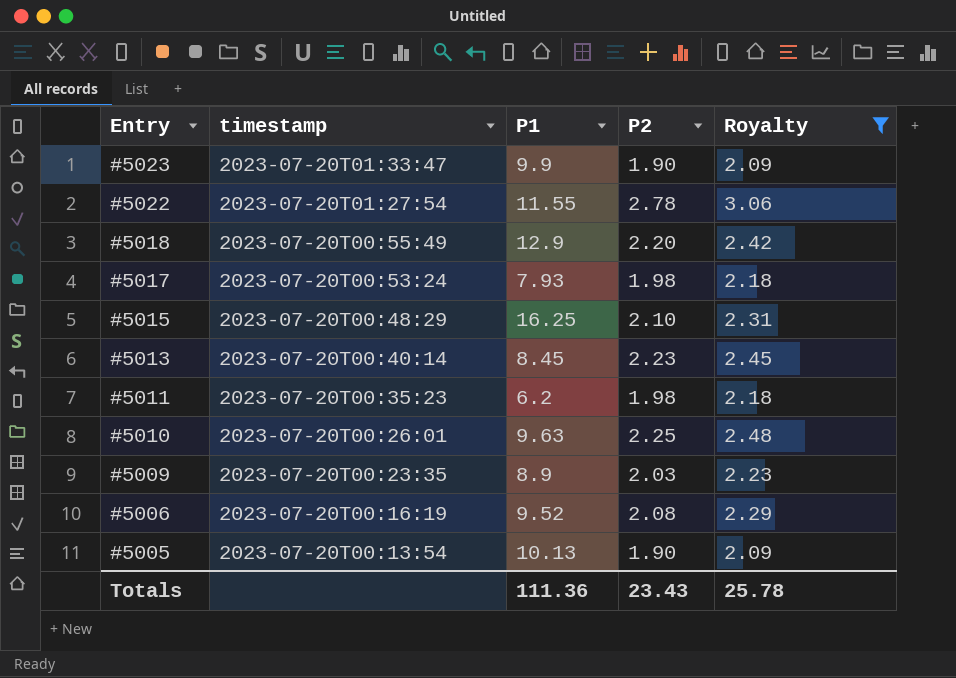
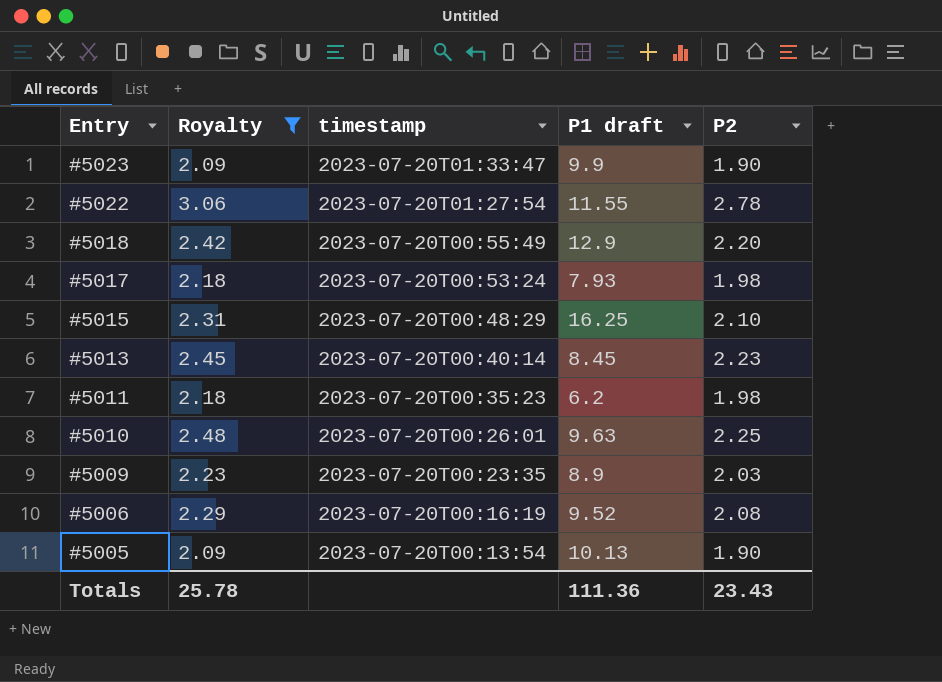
column Royalty | position: 5 -> 2
column name: P1 -> P1 draft

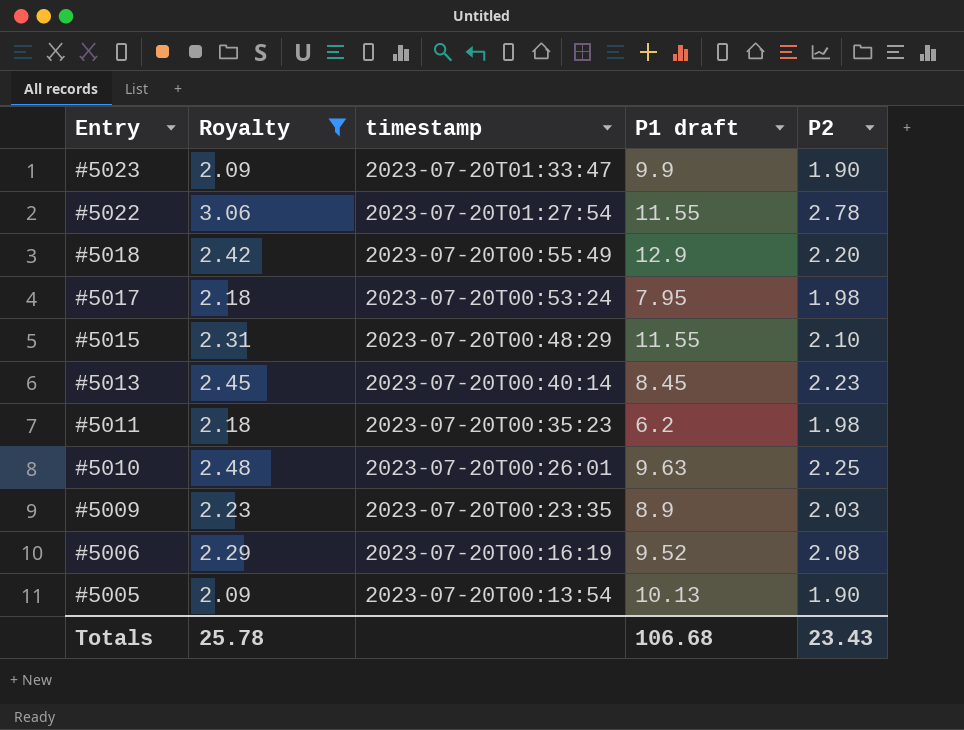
#5017 | P1 draft: 7.93 -> 7.95
#5015 | P1 draft: 16.25 -> 11.55
Totals | P1 draft: 111.36 -> 106.68

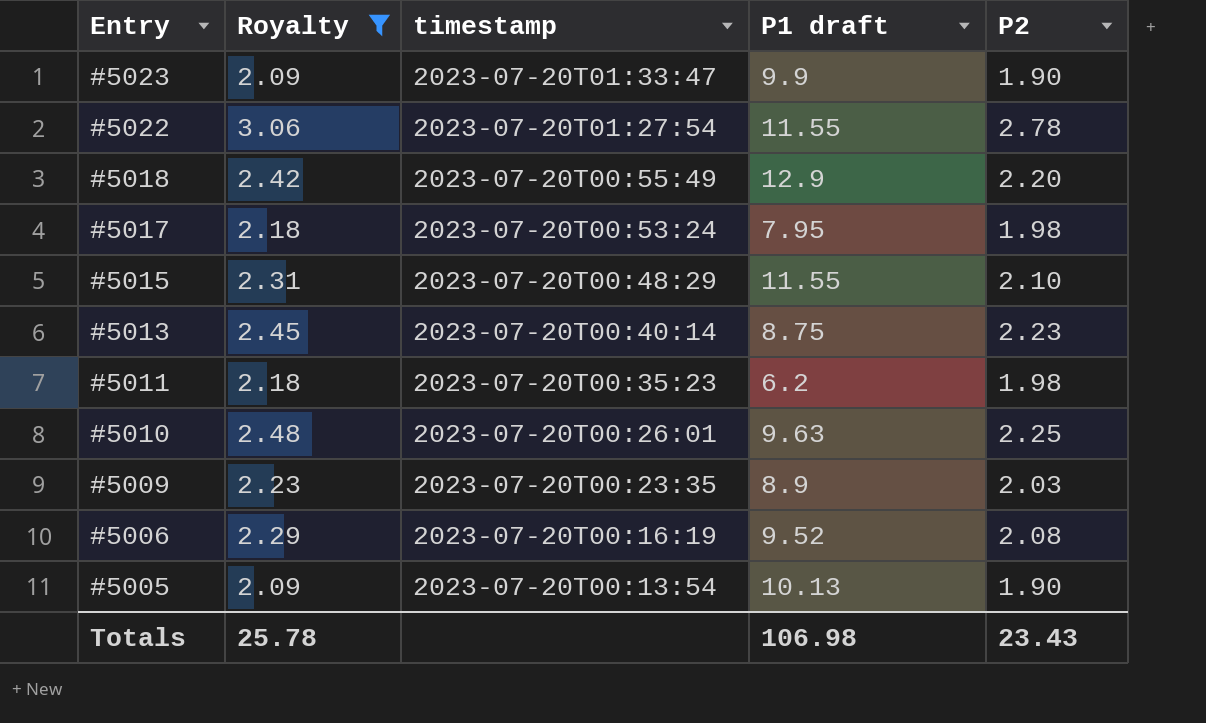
#5013 | P1 draft: 8.45 -> 8.75
Totals | P1 draft: 106.68 -> 106.98

